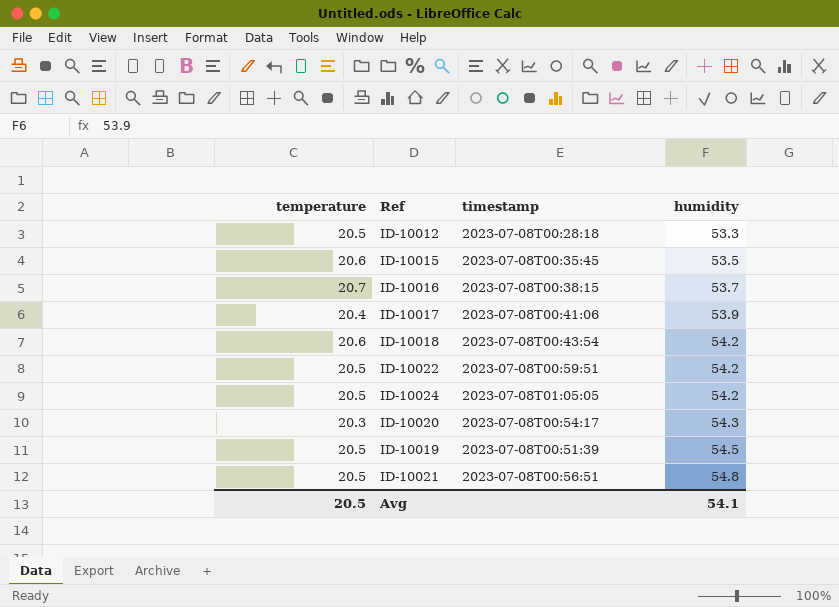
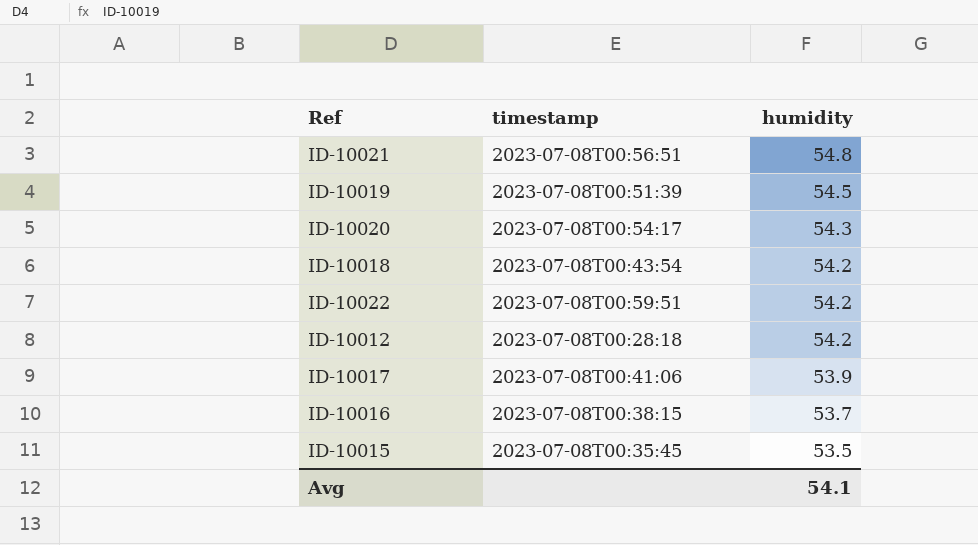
row order: humidity ascending -> humidity descending
column temperature | position: 1 -> none
row ID-10024: 20.5 | 2023-07-08T01:05:05 | 54.2 -> none
ID-10012 | humidity: 53.3 -> 54.2

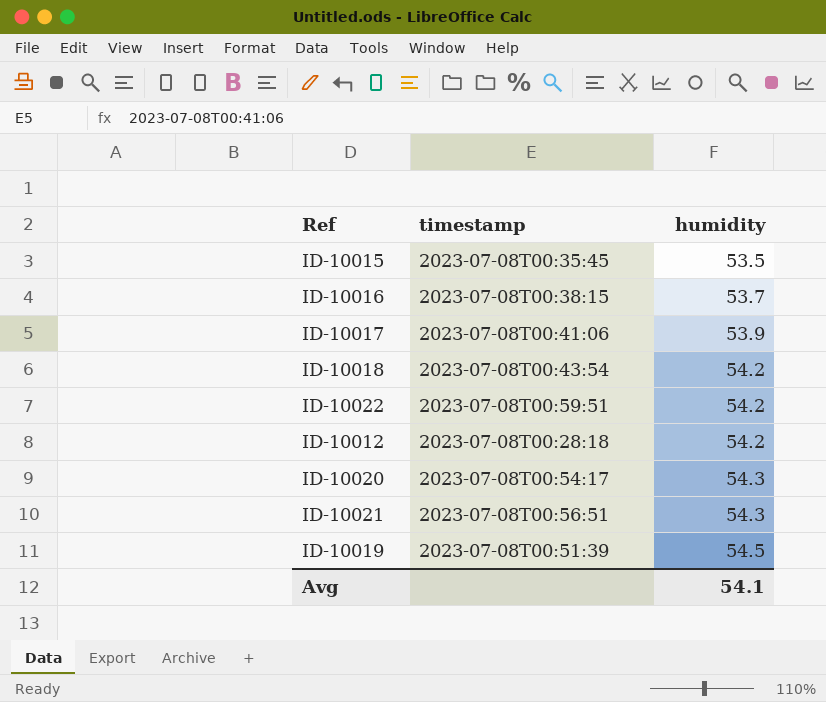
row order: humidity descending -> humidity ascending
ID-10021 | humidity: 54.8 -> 54.3

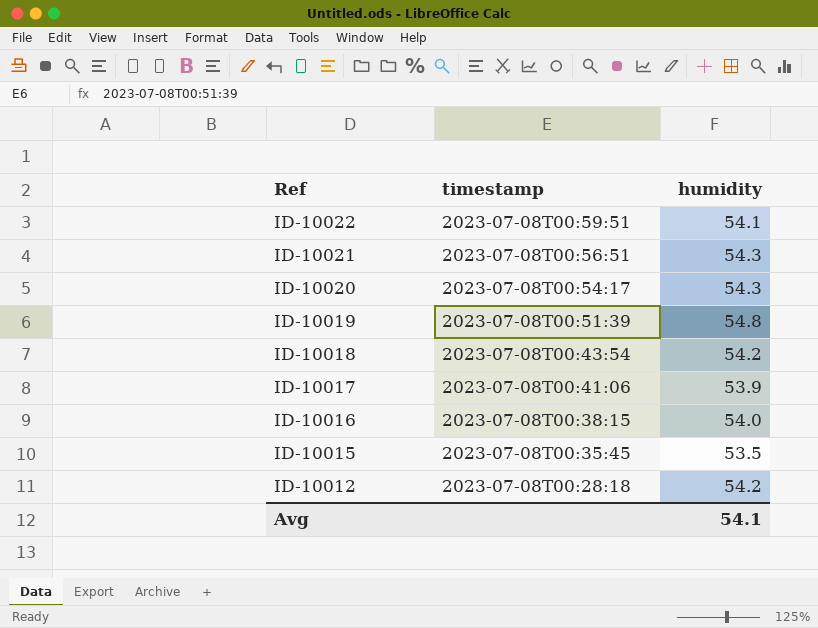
row order: humidity ascending -> Ref descending
ID-10022 | humidity: 54.2 -> 54.1
ID-10019 | humidity: 54.5 -> 54.8
ID-10016 | humidity: 53.7 -> 54.0

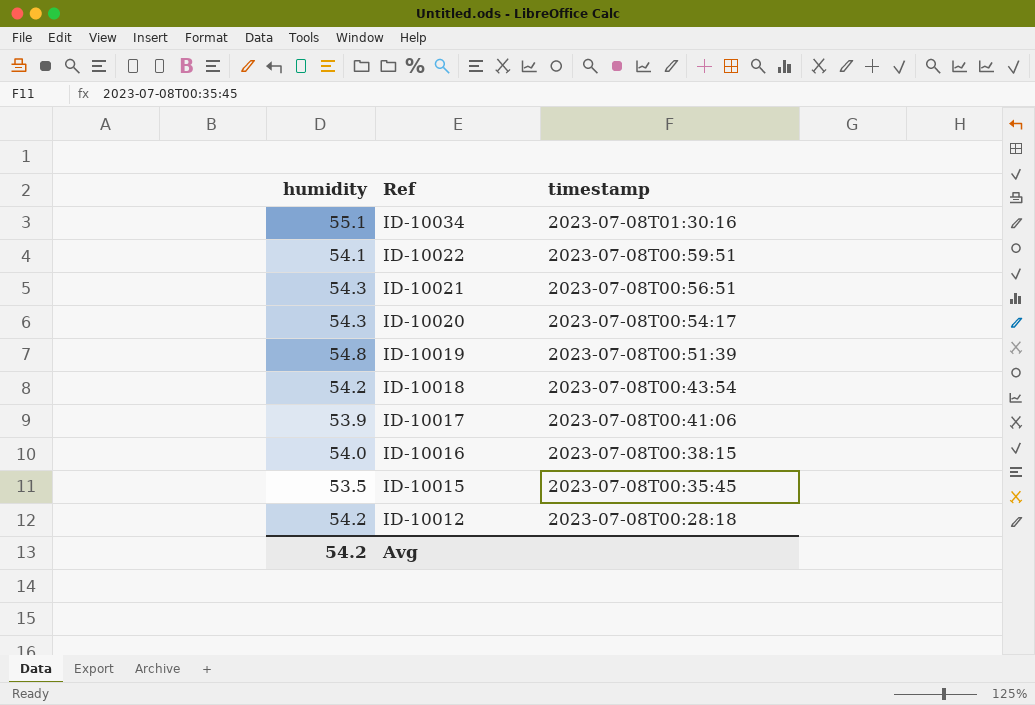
column humidity | position: 3 -> 1
row ID-10034: none -> 55.1 | 2023-07-08T01:30:16
Avg | humidity: 54.1 -> 54.2

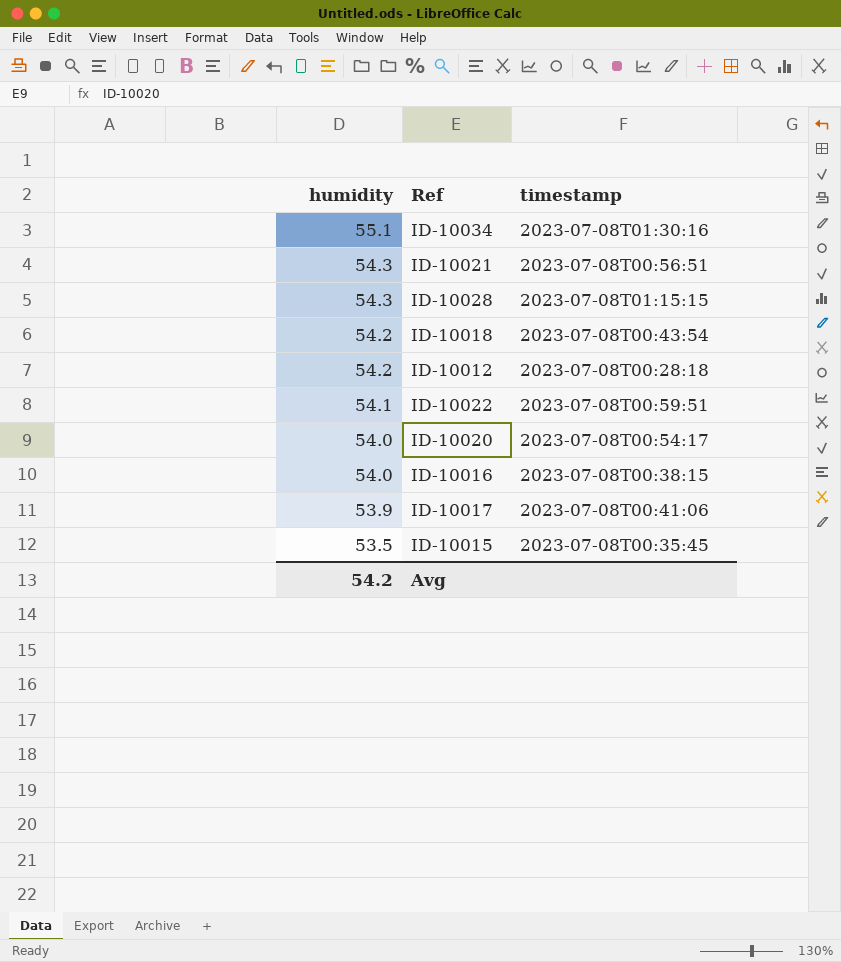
row order: Ref descending -> humidity descending
row ID-10019: 54.8 | 2023-07-08T00:51:39 -> none
row ID-10028: none -> 54.3 | 2023-07-08T01:15:15
ID-10020 | humidity: 54.3 -> 54.0

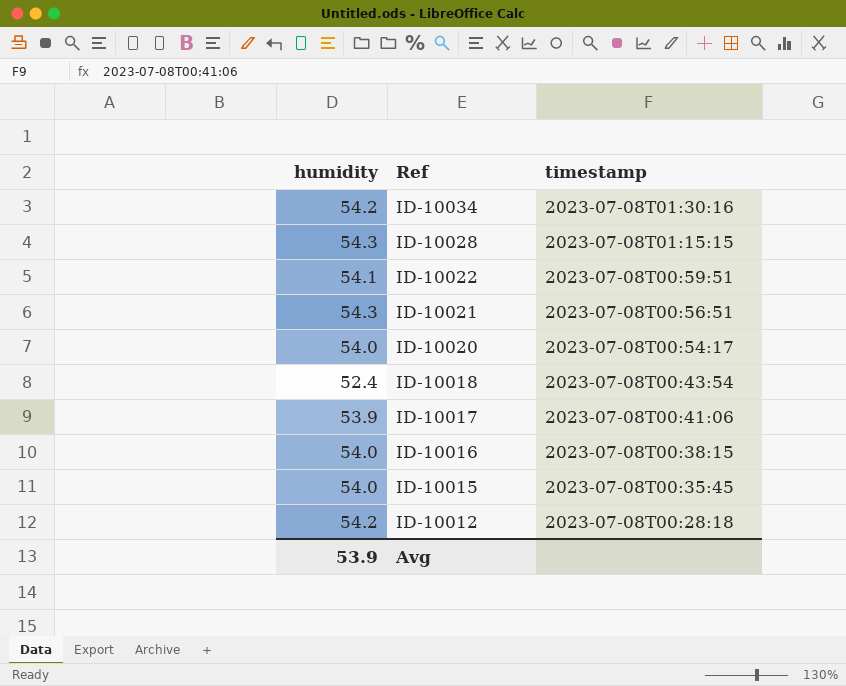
row order: humidity descending -> Ref descending
ID-10034 | humidity: 55.1 -> 54.2
ID-10018 | humidity: 54.2 -> 52.4
ID-10015 | humidity: 53.5 -> 54.0
Avg | humidity: 54.2 -> 53.9

